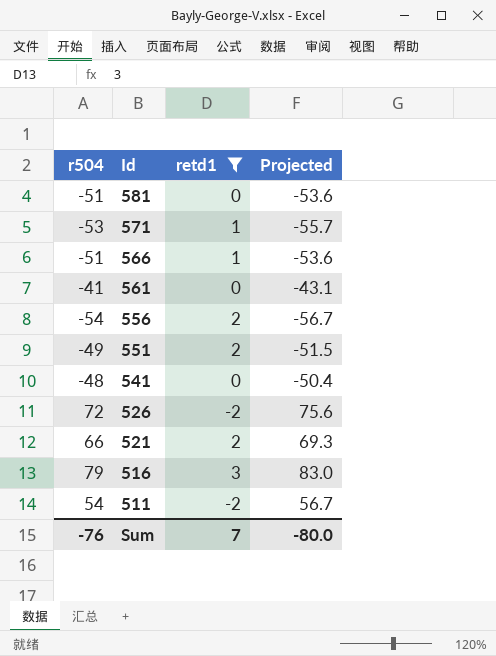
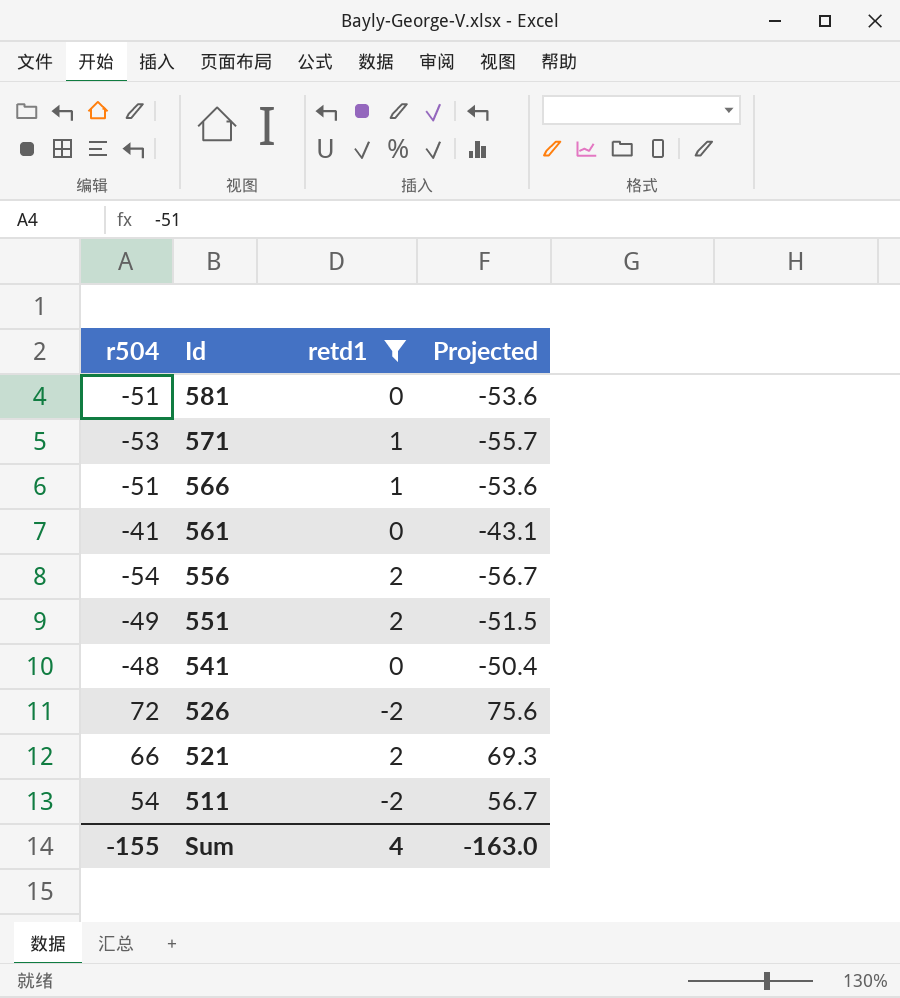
row 516: 79 | 3 | 83.0 -> none
Sum | r504: -76 -> -155
Sum | retd1: 7 -> 4
Sum | Projected: -80.0 -> -163.0

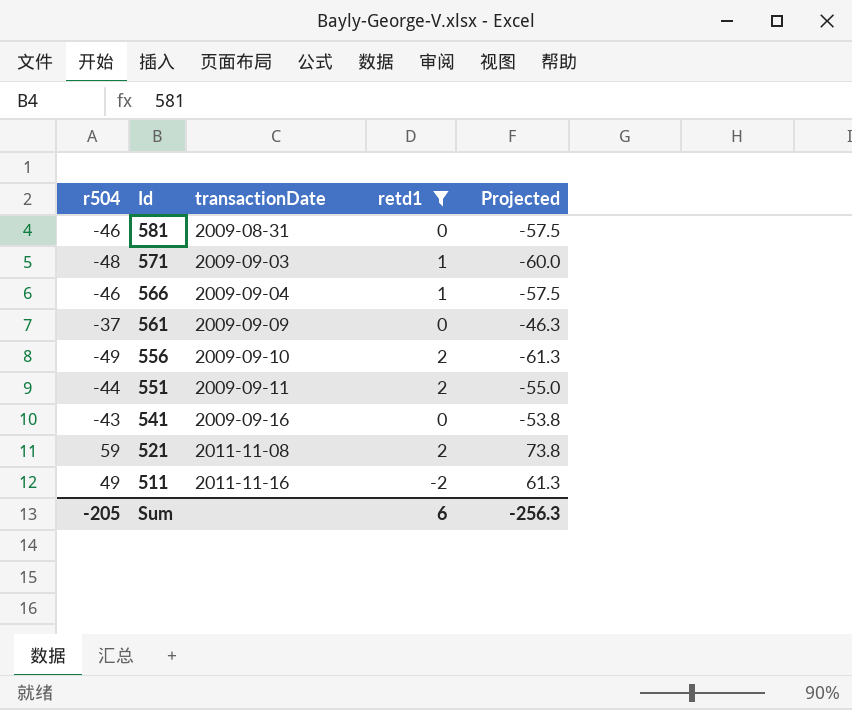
column transactionDate | position: none -> 3
column Projected | formula: [r504] * 1.05 -> [r504] * 1.25
row 526: 72 | -2 | 75.6 -> none
581 | r504: -51 -> -46
571 | r504: -53 -> -48
566 | r504: -51 -> -46
561 | r504: -41 -> -37
556 | r504: -54 -> -49
551 | r504: -49 -> -44
541 | r504: -48 -> -43
521 | r504: 66 -> 59
511 | r504: 54 -> 49
Sum | r504: -155 -> -205
Sum | retd1: 4 -> 6
Sum | Projected: -163.0 -> -256.3

